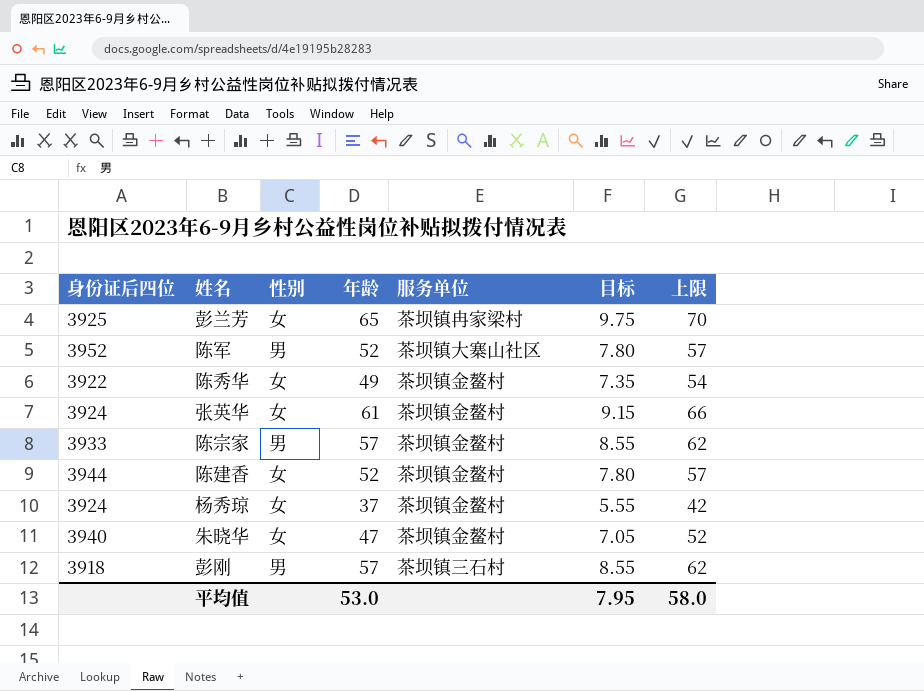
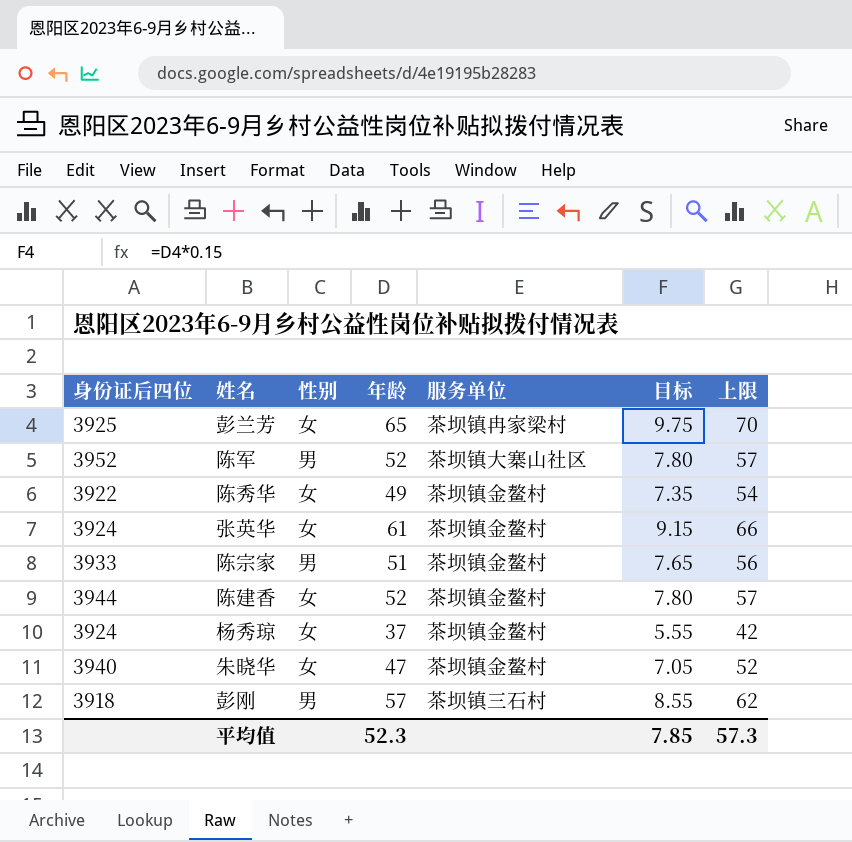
陈宗家 | 年龄: 57 -> 51
陈宗家 | 目标: 8.55 -> 7.65
陈宗家 | 上限: 62 -> 56
平均值 | 年龄: 53.0 -> 52.3
平均值 | 目标: 7.95 -> 7.85
平均值 | 上限: 58.0 -> 57.3

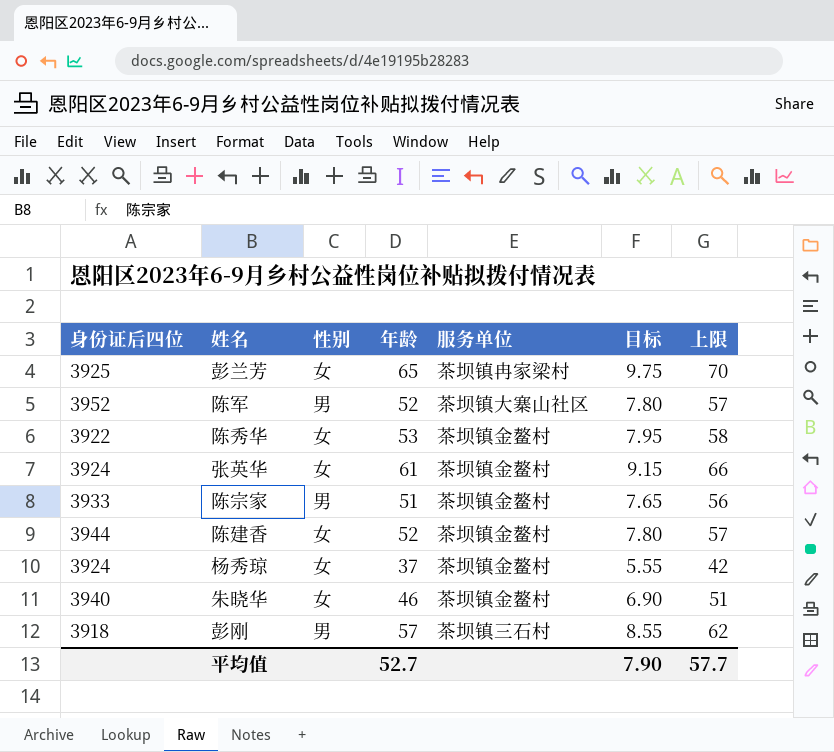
陈秀华 | 年龄: 49 -> 53
陈秀华 | 目标: 7.35 -> 7.95
陈秀华 | 上限: 54 -> 58
朱晓华 | 年龄: 47 -> 46
朱晓华 | 目标: 7.05 -> 6.90
朱晓华 | 上限: 52 -> 51
平均值 | 年龄: 52.3 -> 52.7
平均值 | 目标: 7.85 -> 7.90
平均值 | 上限: 57.3 -> 57.7

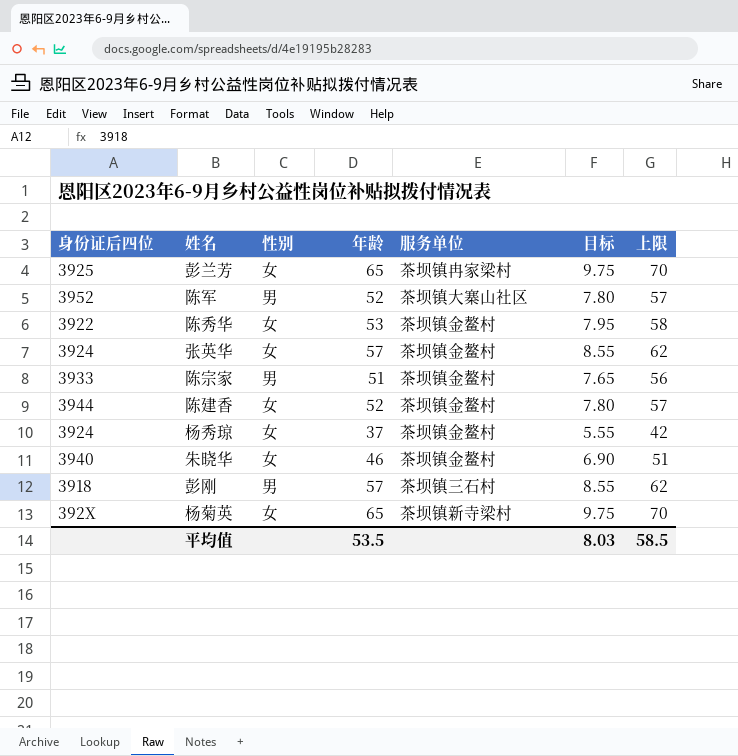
张英华 | 年龄: 61 -> 57
张英华 | 目标: 9.15 -> 8.55
张英华 | 上限: 66 -> 62
row 杨菊英: none -> 392X | 女 | 65 | 茶坝镇新寺梁村 | 9.75 | 70
平均值 | 年龄: 52.7 -> 53.5
平均值 | 目标: 7.90 -> 8.03
平均值 | 上限: 57.7 -> 58.5

